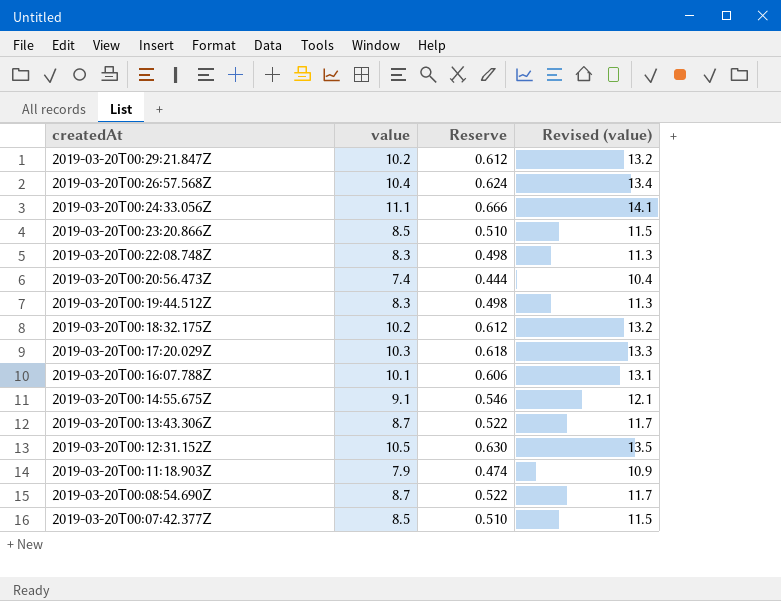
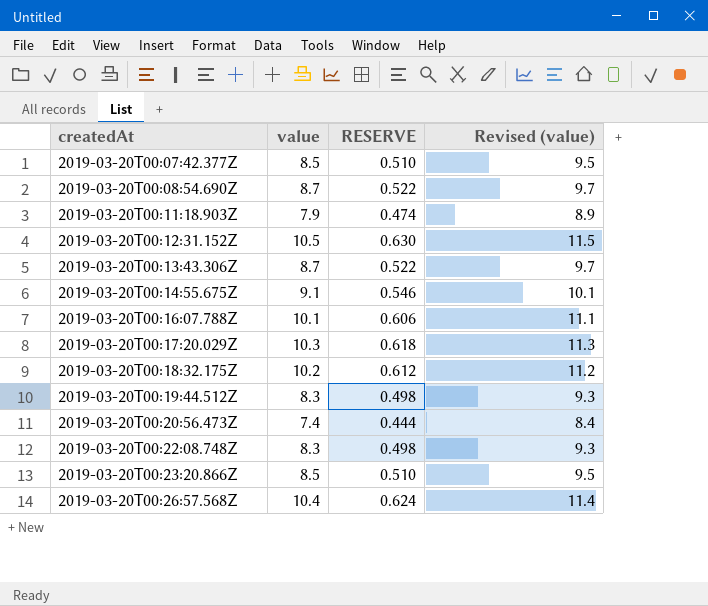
row order: createdAt descending -> createdAt ascending
column name: Reserve -> RESERVE
column Revised (value) | formula: [value] + 3 -> [value] + 1
row 2019-03-20T00:29:21.847Z: 10.2 | 0.612 | 13.2 -> none
row 2019-03-20T00:24:33.056Z: 11.1 | 0.666 | 14.1 -> none

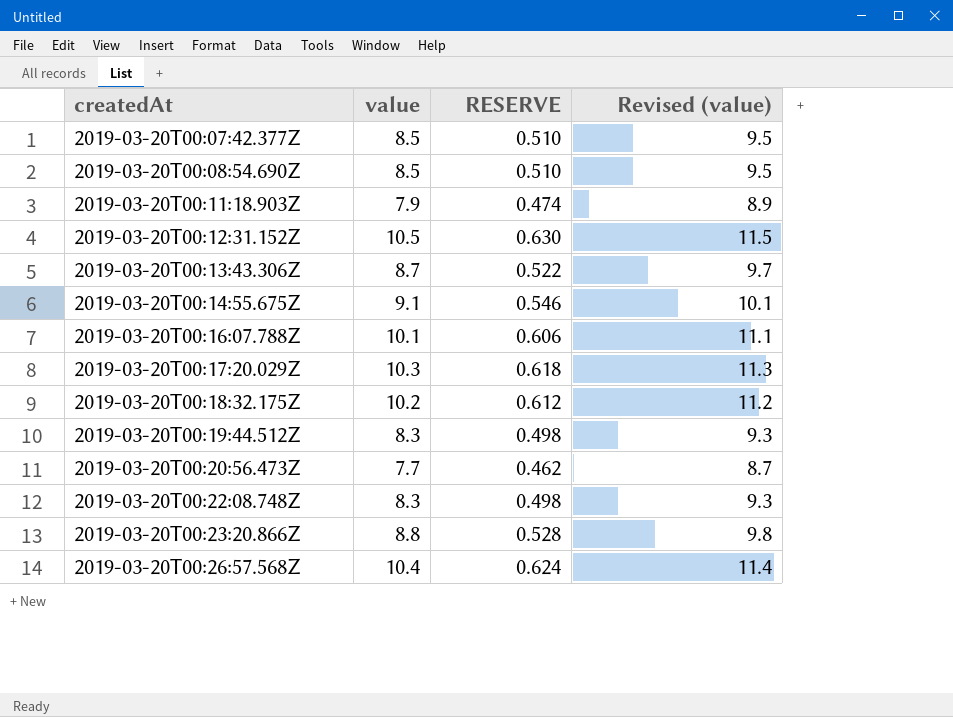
2019-03-20T00:08:54.690Z | value: 8.7 -> 8.5
2019-03-20T00:08:54.690Z | RESERVE: 0.522 -> 0.510
2019-03-20T00:08:54.690Z | Revised (value): 9.7 -> 9.5
2019-03-20T00:20:56.473Z | value: 7.4 -> 7.7
2019-03-20T00:20:56.473Z | RESERVE: 0.444 -> 0.462
2019-03-20T00:20:56.473Z | Revised (value): 8.4 -> 8.7
2019-03-20T00:23:20.866Z | value: 8.5 -> 8.8
2019-03-20T00:23:20.866Z | RESERVE: 0.510 -> 0.528
2019-03-20T00:23:20.866Z | Revised (value): 9.5 -> 9.8

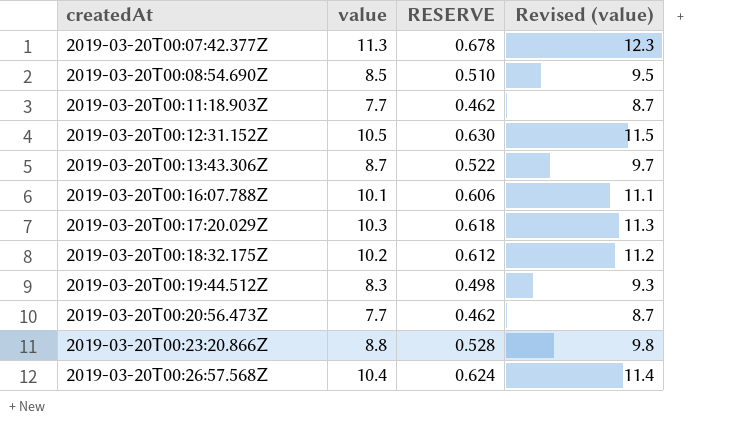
row 2019-03-20T00:14:55.675Z: 9.1 | 0.546 | 10.1 -> none
row 2019-03-20T00:22:08.748Z: 8.3 | 0.498 | 9.3 -> none
2019-03-20T00:07:42.377Z | value: 8.5 -> 11.3
2019-03-20T00:07:42.377Z | RESERVE: 0.510 -> 0.678
2019-03-20T00:07:42.377Z | Revised (value): 9.5 -> 12.3
2019-03-20T00:11:18.903Z | value: 7.9 -> 7.7
2019-03-20T00:11:18.903Z | RESERVE: 0.474 -> 0.462
2019-03-20T00:11:18.903Z | Revised (value): 8.9 -> 8.7

